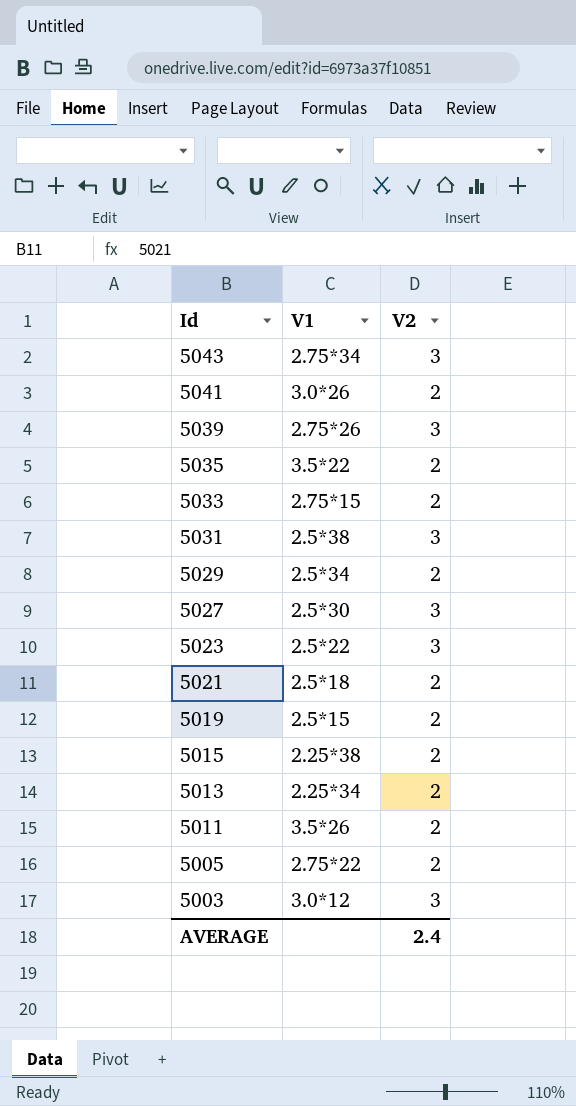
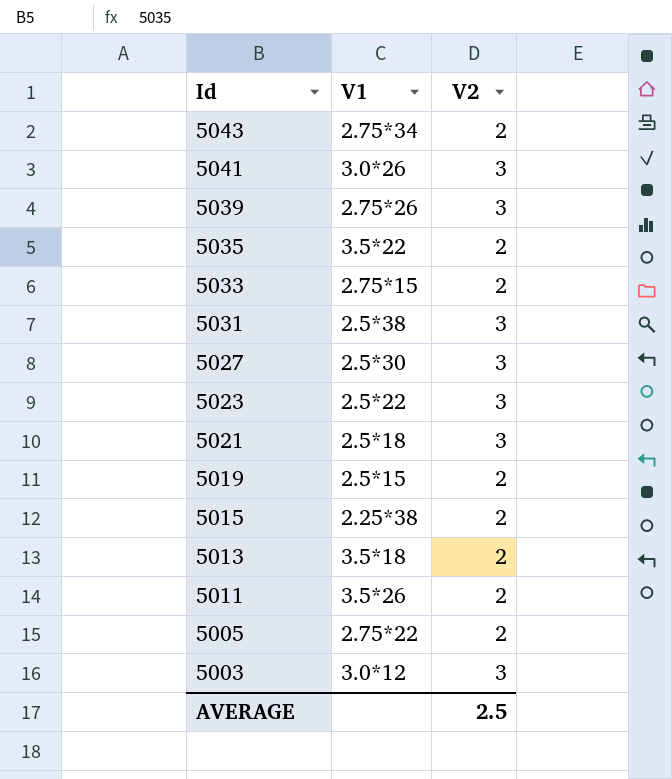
row 5029: 2.5*34 | 2 -> none
5043 | V2: 3 -> 2
5041 | V2: 2 -> 3
5021 | V2: 2 -> 3
5013 | V1: 2.25*34 -> 3.5*18
AVERAGE | V2: 2.4 -> 2.5

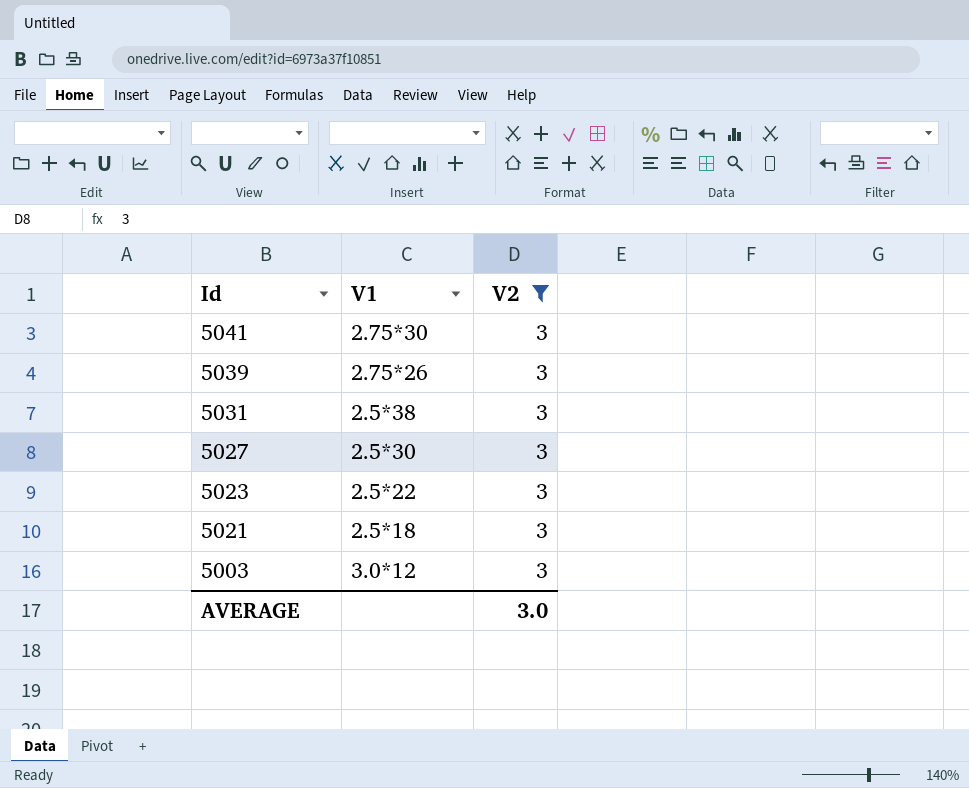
filter: none -> V2 = 3
5041 | V1: 3.0*26 -> 2.75*30
AVERAGE | V2: 2.5 -> 3.0

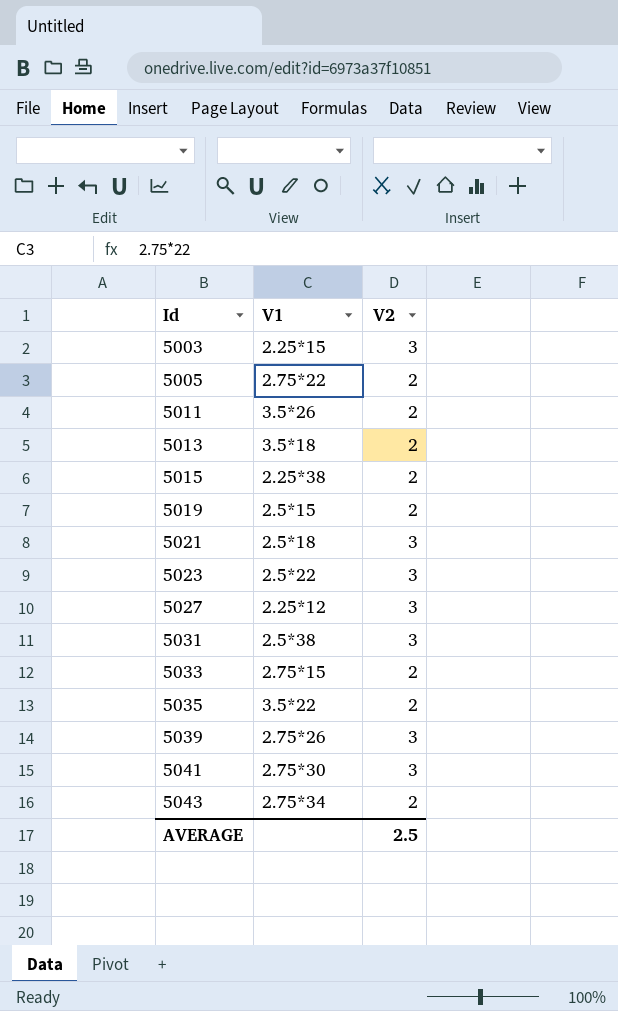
filter: V2 = 3 -> none
row order: Id descending -> Id ascending
5003 | V1: 3.0*12 -> 2.25*15
5027 | V1: 2.5*30 -> 2.25*12
AVERAGE | V2: 3.0 -> 2.5

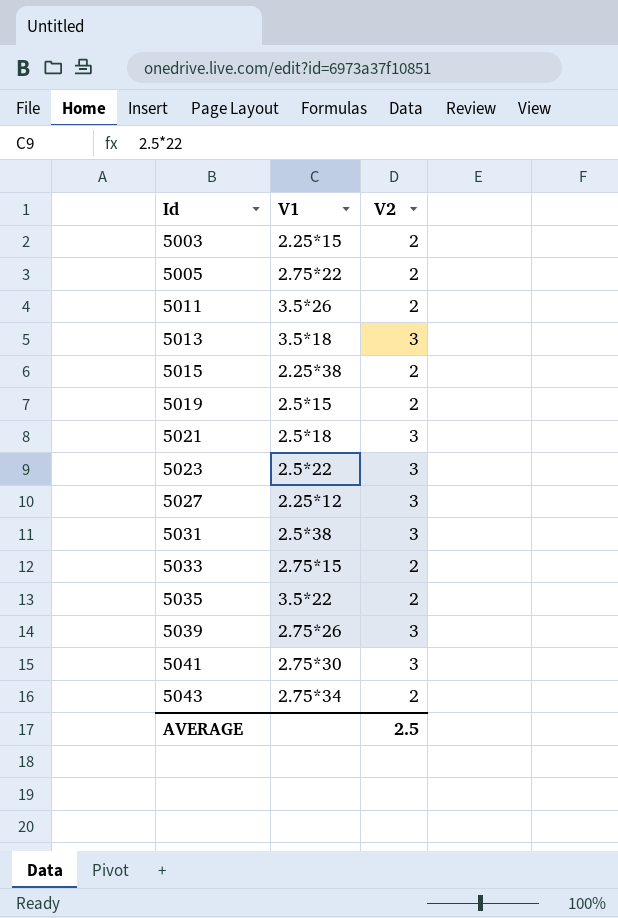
5003 | V2: 3 -> 2
5013 | V2: 2 -> 3

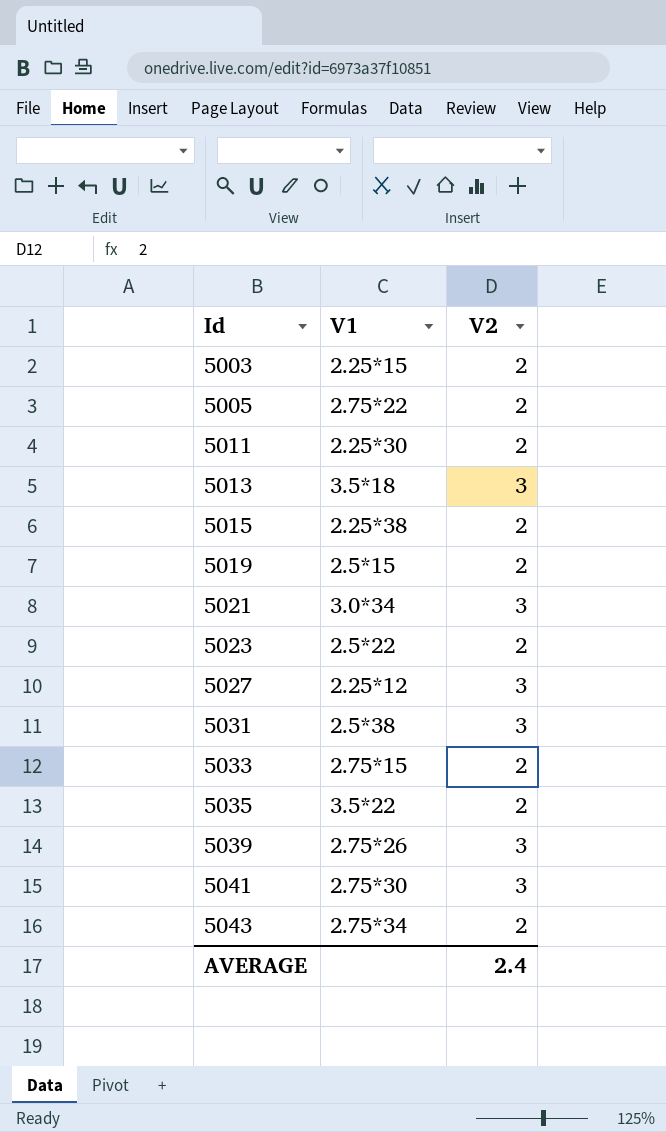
5011 | V1: 3.5*26 -> 2.25*30
5021 | V1: 2.5*18 -> 3.0*34
5023 | V2: 3 -> 2
AVERAGE | V2: 2.5 -> 2.4

